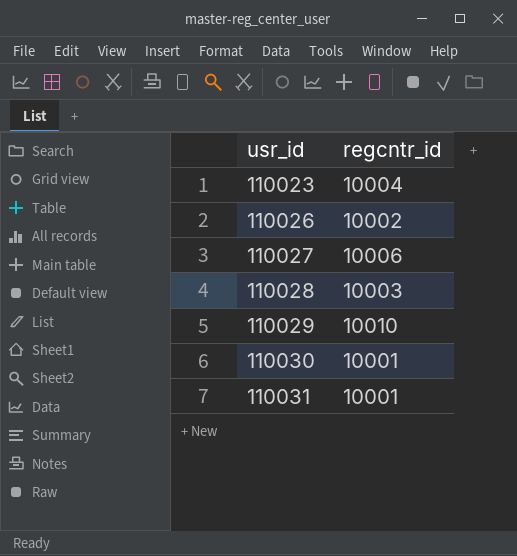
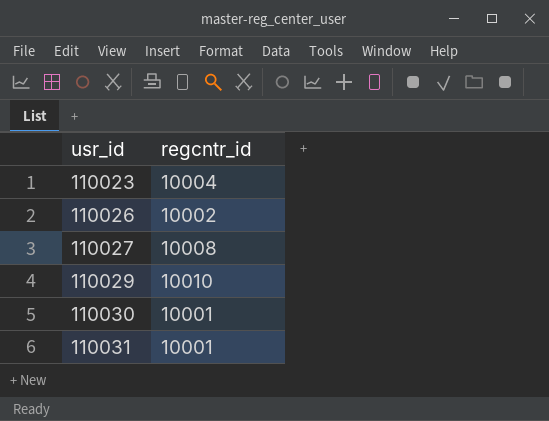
row 110028: 10003 -> none
110027 | regcntr_id: 10006 -> 10008

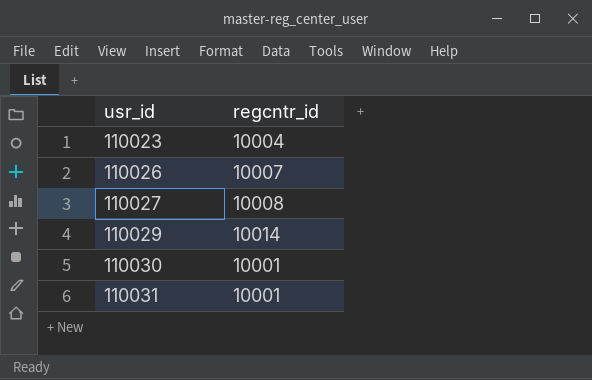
110026 | regcntr_id: 10002 -> 10007
110029 | regcntr_id: 10010 -> 10014

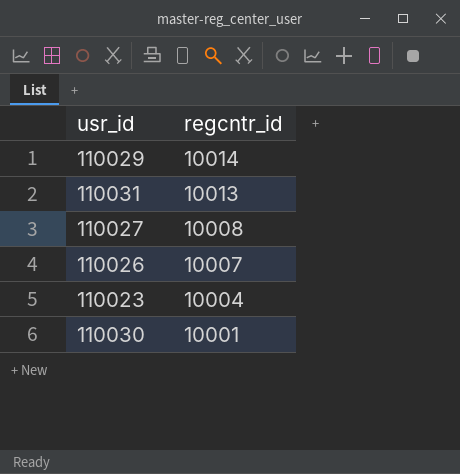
row order: usr_id ascending -> regcntr_id descending
110031 | regcntr_id: 10001 -> 10013

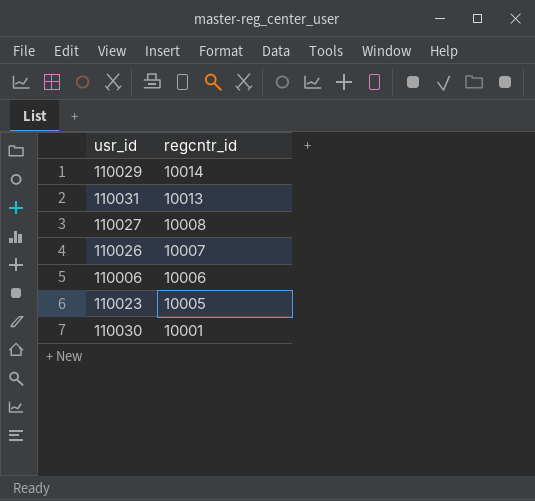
row 110006: none -> 10006
110023 | regcntr_id: 10004 -> 10005

